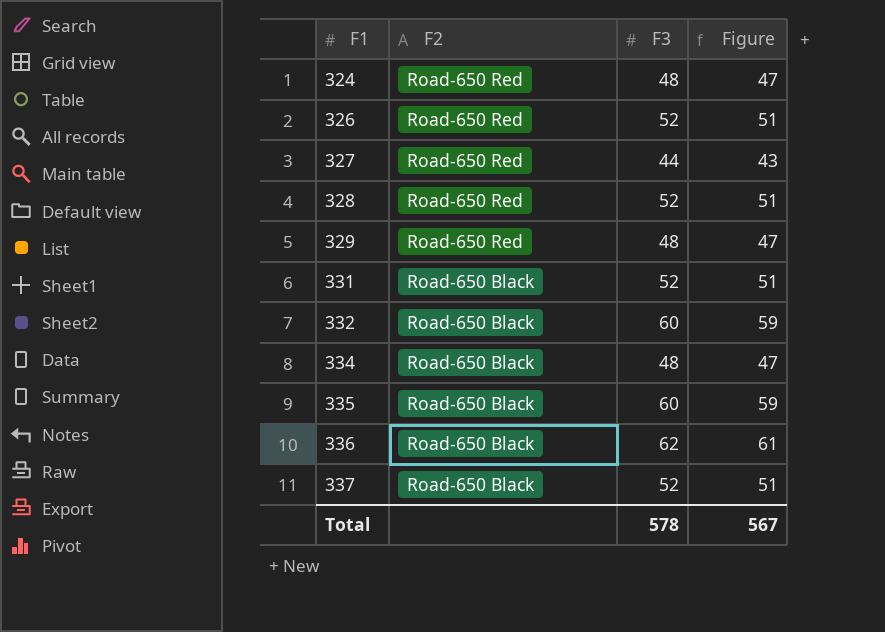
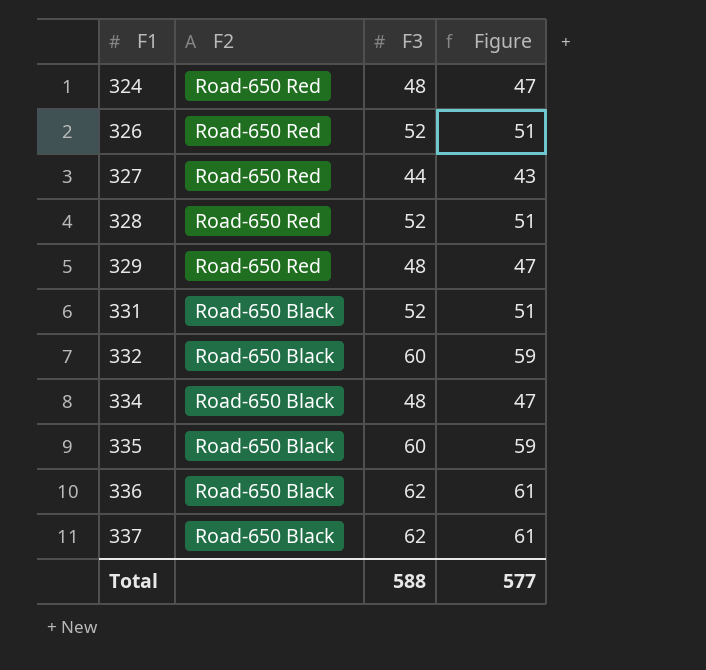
337 | F3: 52 -> 62
337 | Figure: 51 -> 61
Total | F3: 578 -> 588
Total | Figure: 567 -> 577

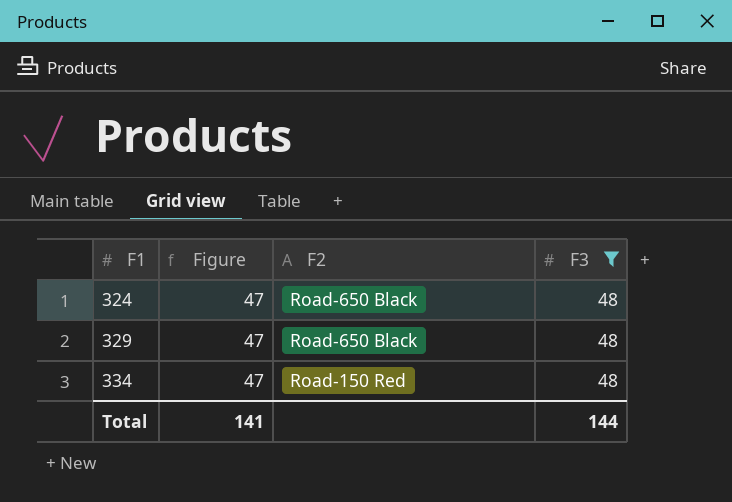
filter: none -> F3 = 48
column Figure | position: 4 -> 2
324 | F2: Road-650 Red -> Road-650 Black
329 | F2: Road-650 Red -> Road-650 Black
334 | F2: Road-650 Black -> Road-150 Red
Total | Figure: 577 -> 141
Total | F3: 588 -> 144

